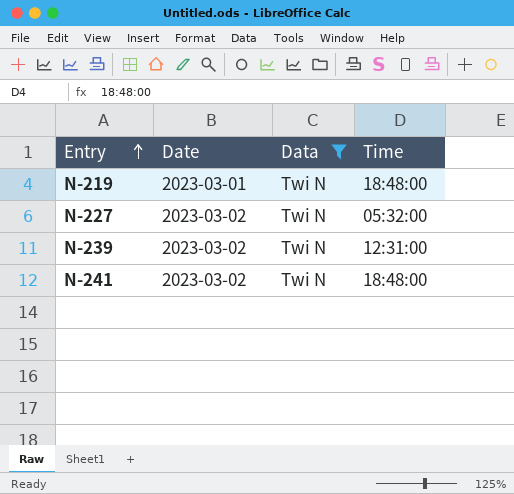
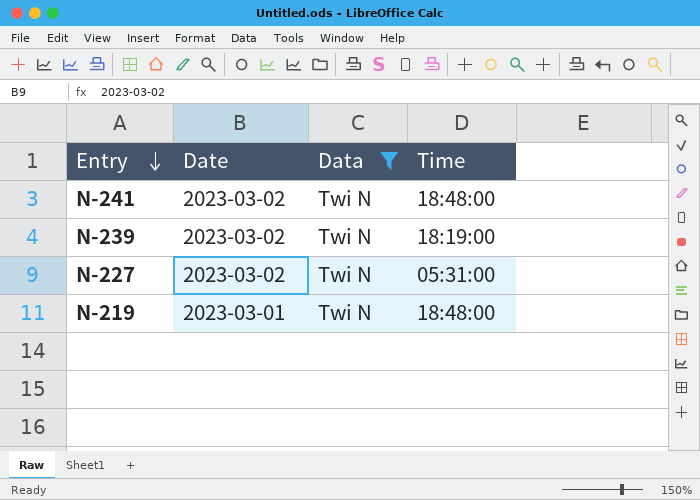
row order: Entry ascending -> Entry descending
N-239 | Time: 12:31:00 -> 18:19:00
N-227 | Time: 05:32:00 -> 05:31:00

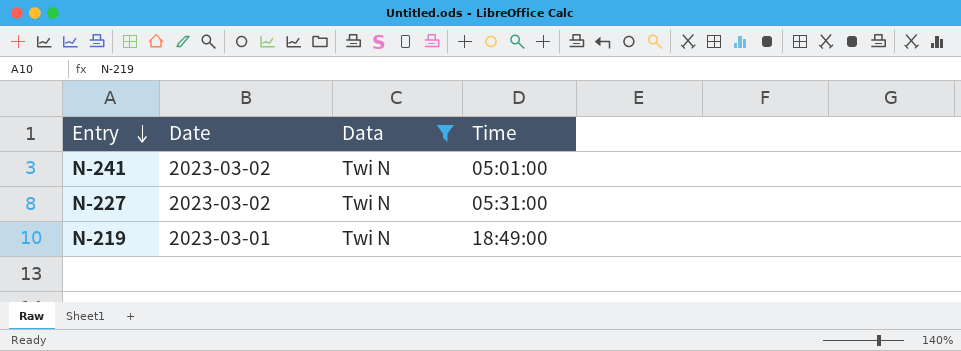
row N-239: 2023-03-02 | Twi N | 18:19:00 -> none
N-241 | Time: 18:48:00 -> 05:01:00
N-219 | Time: 18:48:00 -> 18:49:00

